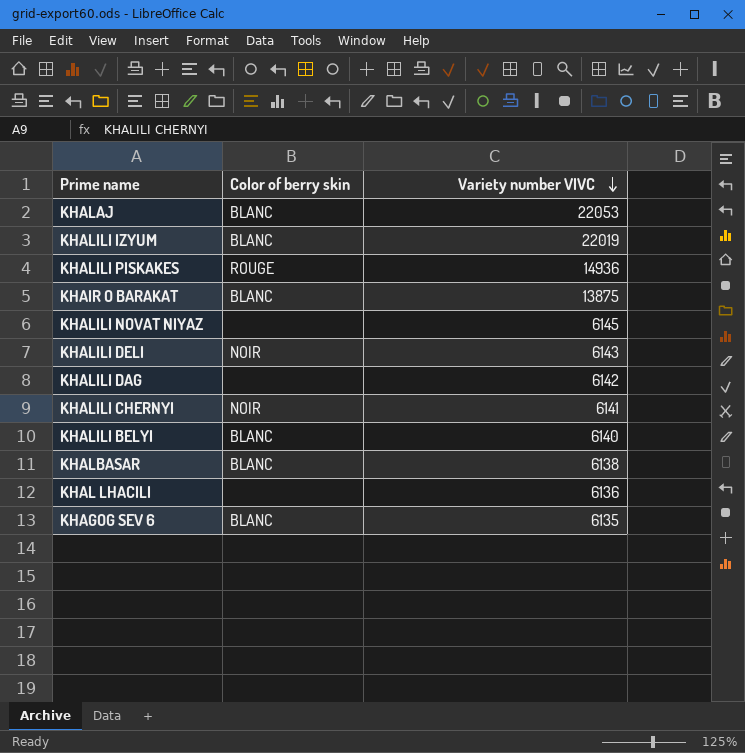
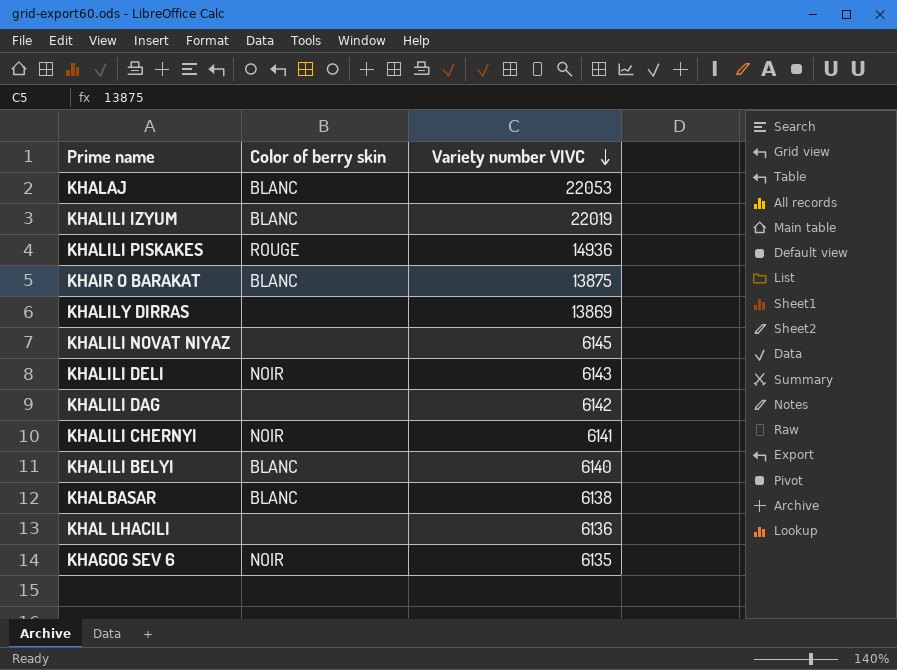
row KHALILY DIRRAS: none -> none | 13869
KHAGOG SEV 6 | Color of berry skin: BLANC -> NOIR

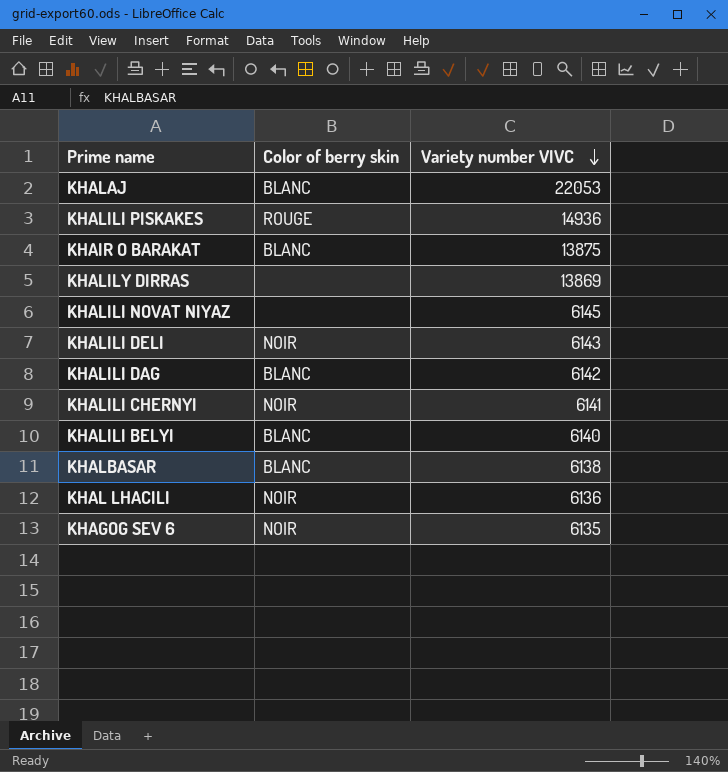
row KHALILI IZYUM: BLANC | 22019 -> none
KHALILI DAG | Color of berry skin: none -> BLANC
KHAL LHACILI | Color of berry skin: none -> NOIR

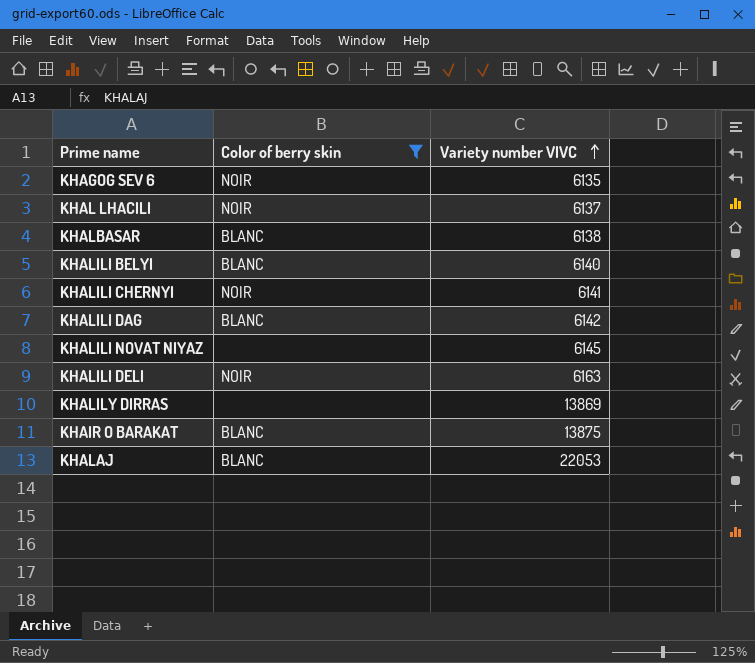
filter: none -> Color of berry skin != ROUGE
row order: Variety number VIVC descending -> Variety number VIVC ascending
KHAL LHACILI | Variety number VIVC: 6136 -> 6137
KHALILI DELI | Variety number VIVC: 6143 -> 6163

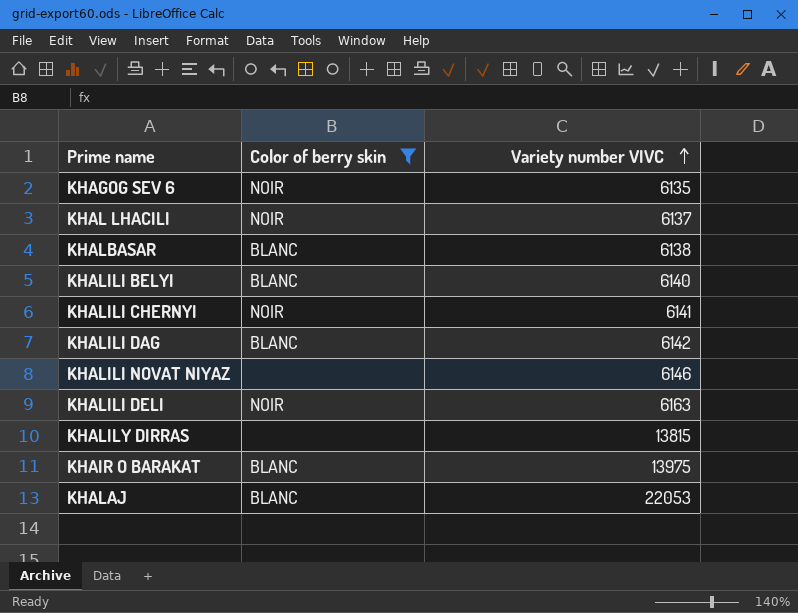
KHALILI NOVAT NIYAZ | Variety number VIVC: 6145 -> 6146
KHALILY DIRRAS | Variety number VIVC: 13869 -> 13815
KHAIR O BARAKAT | Variety number VIVC: 13875 -> 13975

